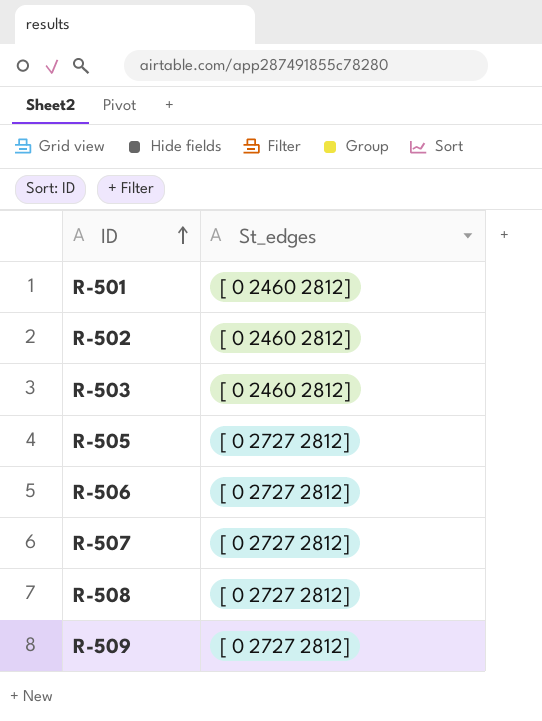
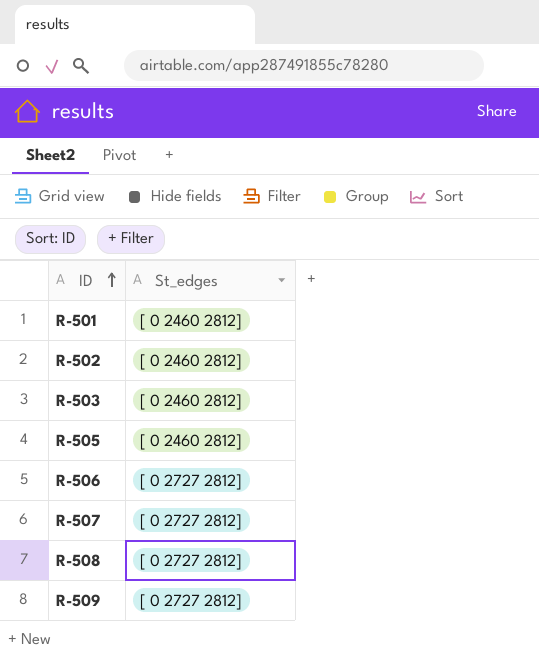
R-505 | St_edges: [ 0 2727 2812] -> [ 0 2460 2812]

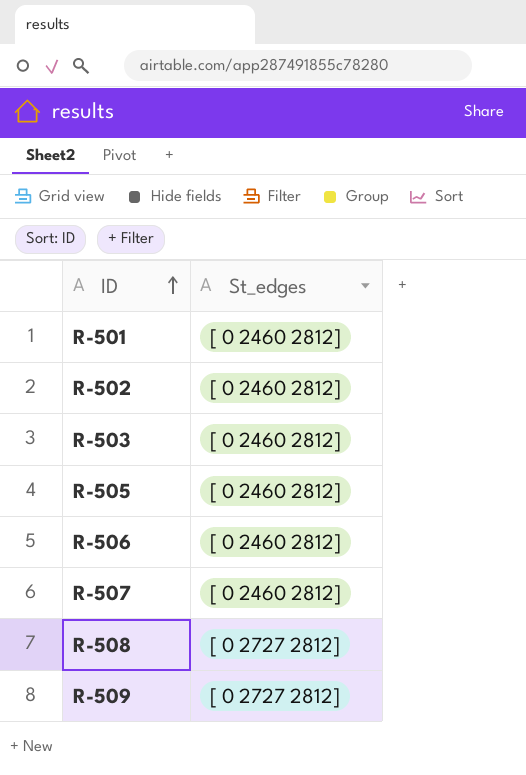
R-506 | St_edges: [ 0 2727 2812] -> [ 0 2460 2812]
R-507 | St_edges: [ 0 2727 2812] -> [ 0 2460 2812]

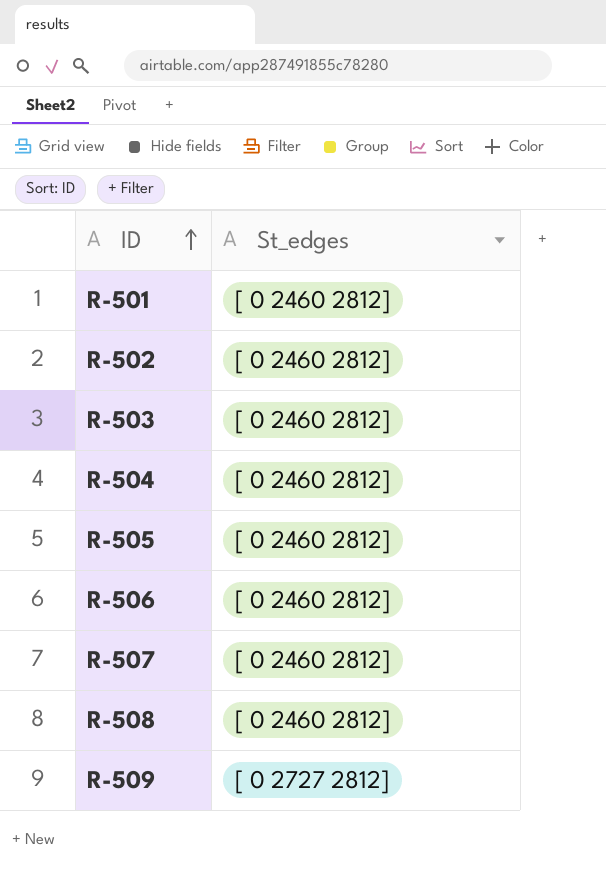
row R-504: none -> [ 0 2460 2812]
R-508 | St_edges: [ 0 2727 2812] -> [ 0 2460 2812]

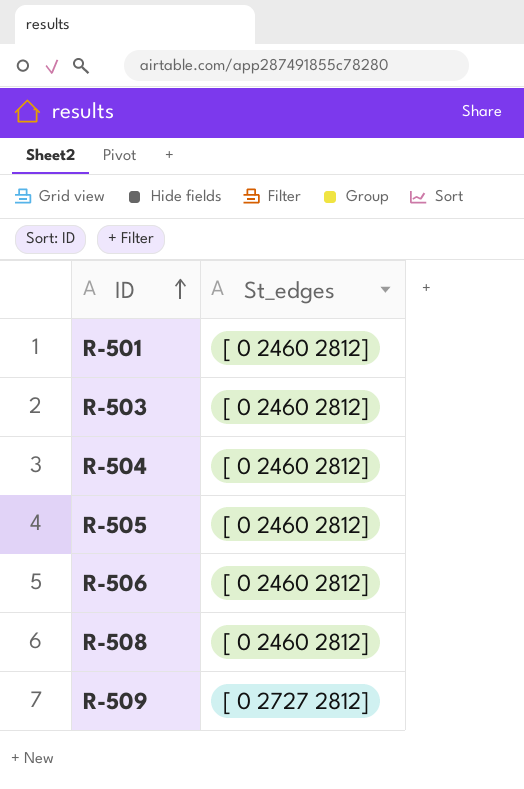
row R-502: [ 0 2460 2812] -> none
row R-507: [ 0 2460 2812] -> none

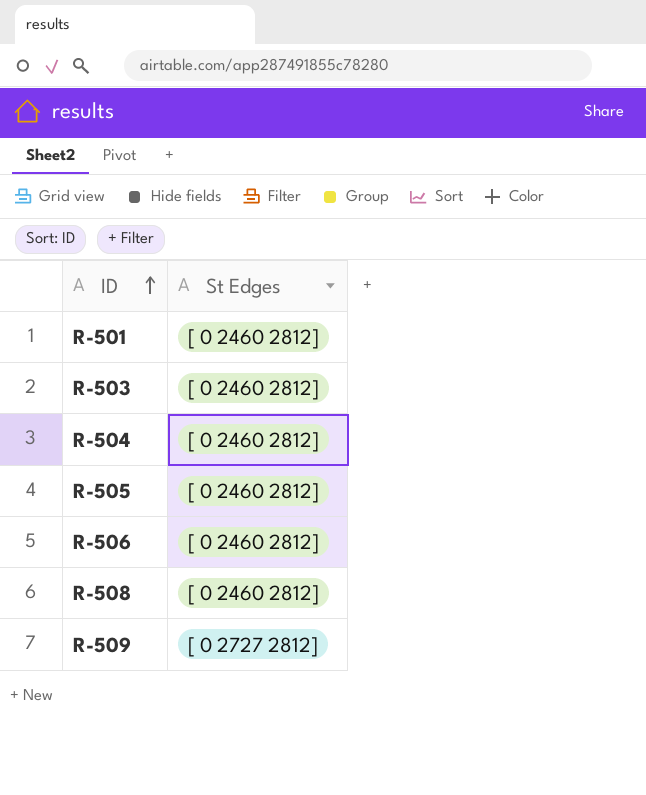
column name: St_edges -> St Edges

